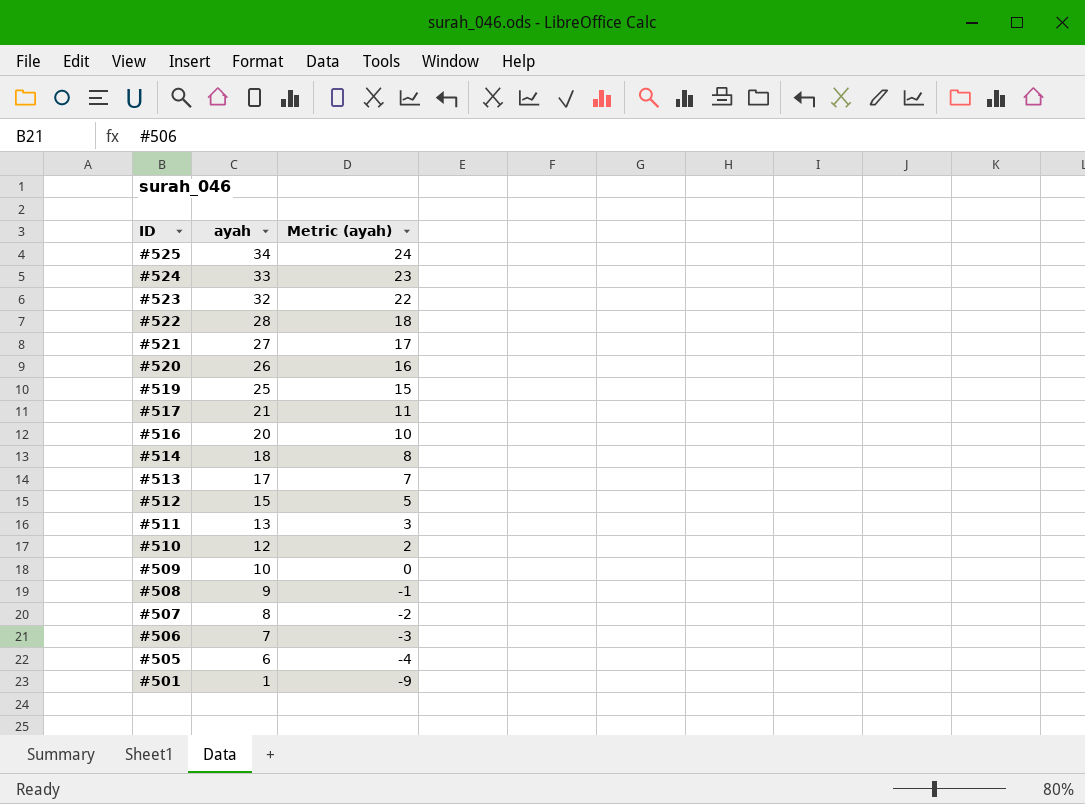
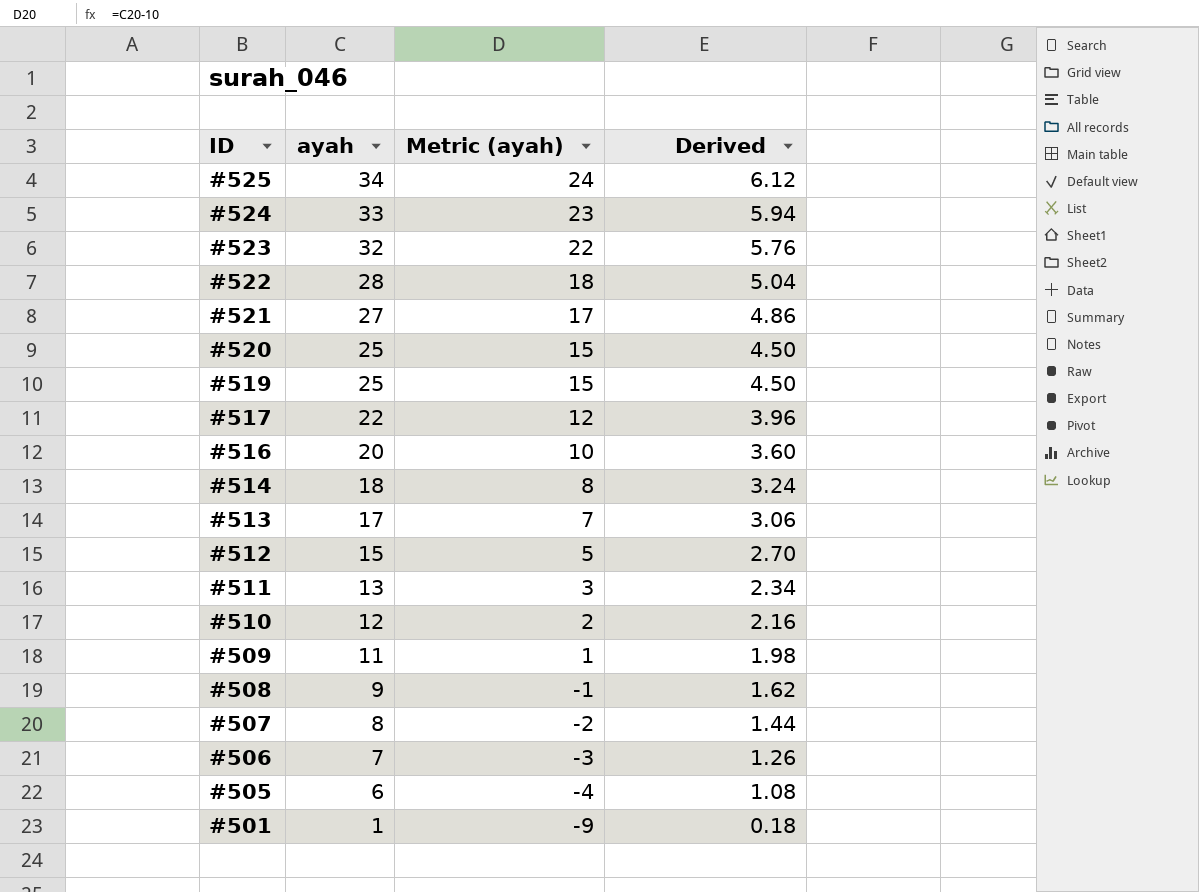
column Derived | formula: none -> [ayah] * 0.18
#520 | ayah: 26 -> 25
#520 | Metric (ayah): 16 -> 15
#517 | ayah: 21 -> 22
#517 | Metric (ayah): 11 -> 12
#509 | ayah: 10 -> 11
#509 | Metric (ayah): 0 -> 1

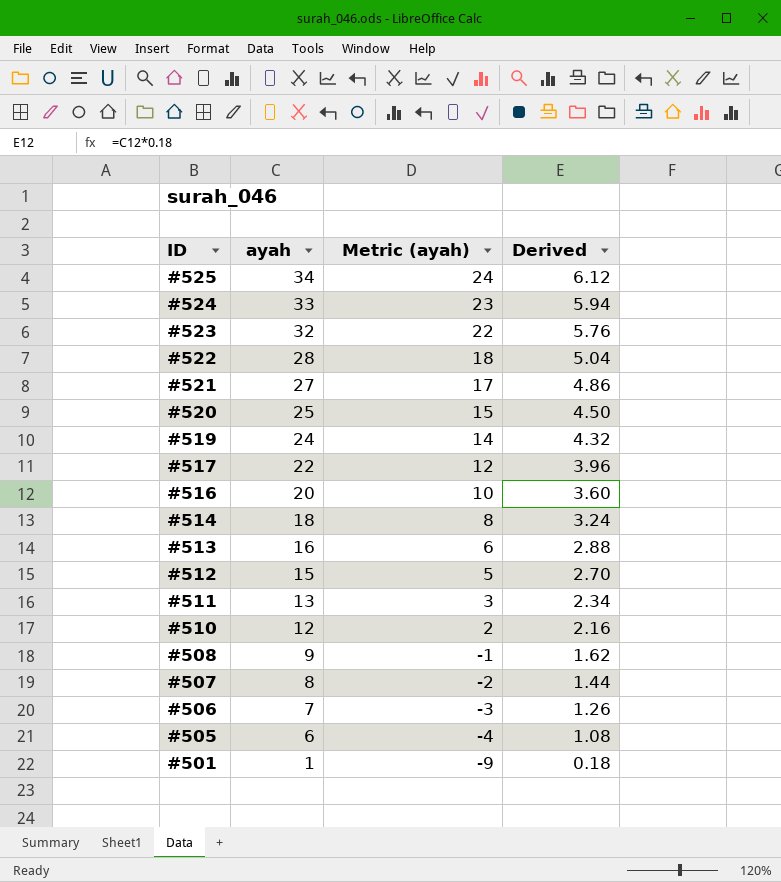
row #509: 11 | 1 | 1.98 -> none
#519 | ayah: 25 -> 24
#519 | Metric (ayah): 15 -> 14
#519 | Derived: 4.50 -> 4.32
#513 | ayah: 17 -> 16
#513 | Metric (ayah): 7 -> 6
#513 | Derived: 3.06 -> 2.88

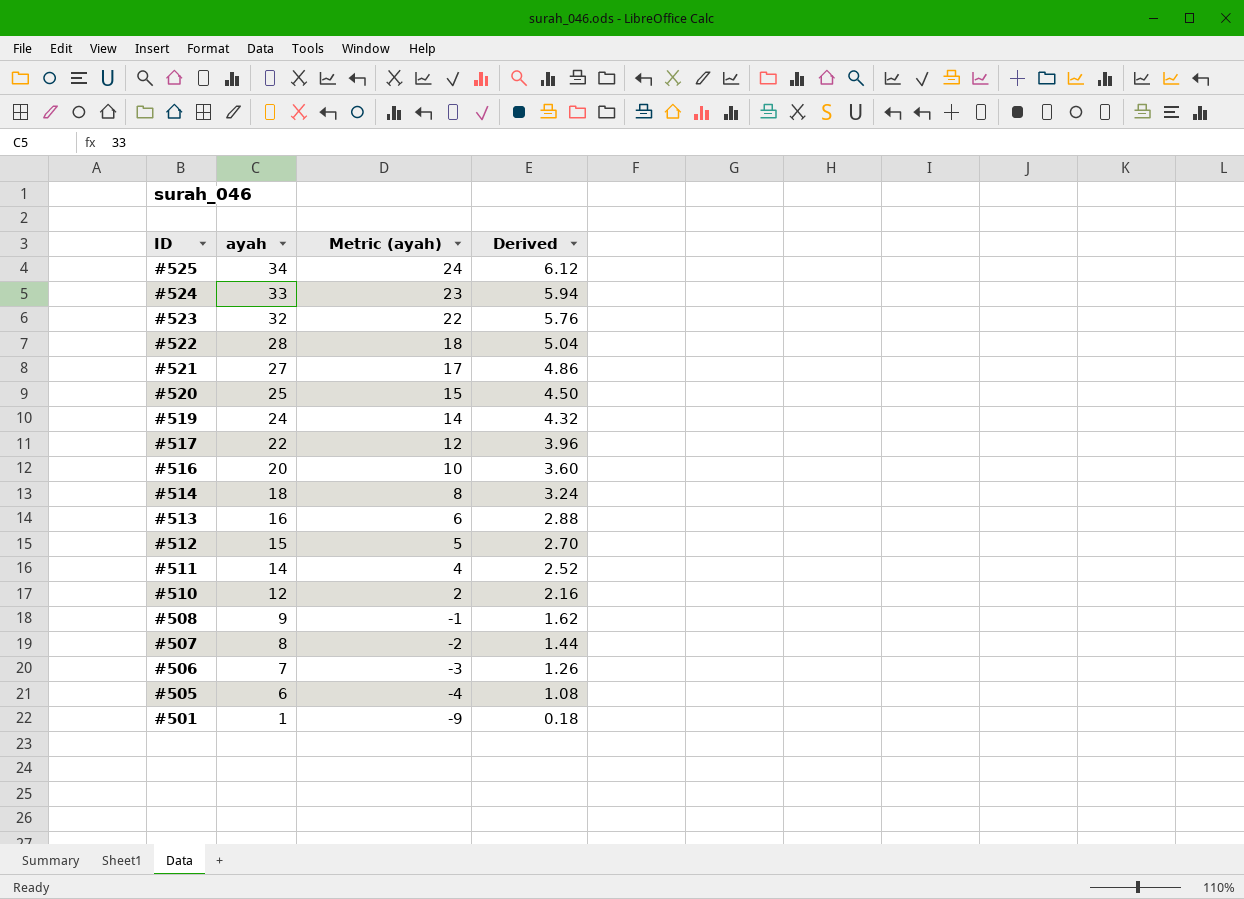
#511 | ayah: 13 -> 14
#511 | Metric (ayah): 3 -> 4
#511 | Derived: 2.34 -> 2.52

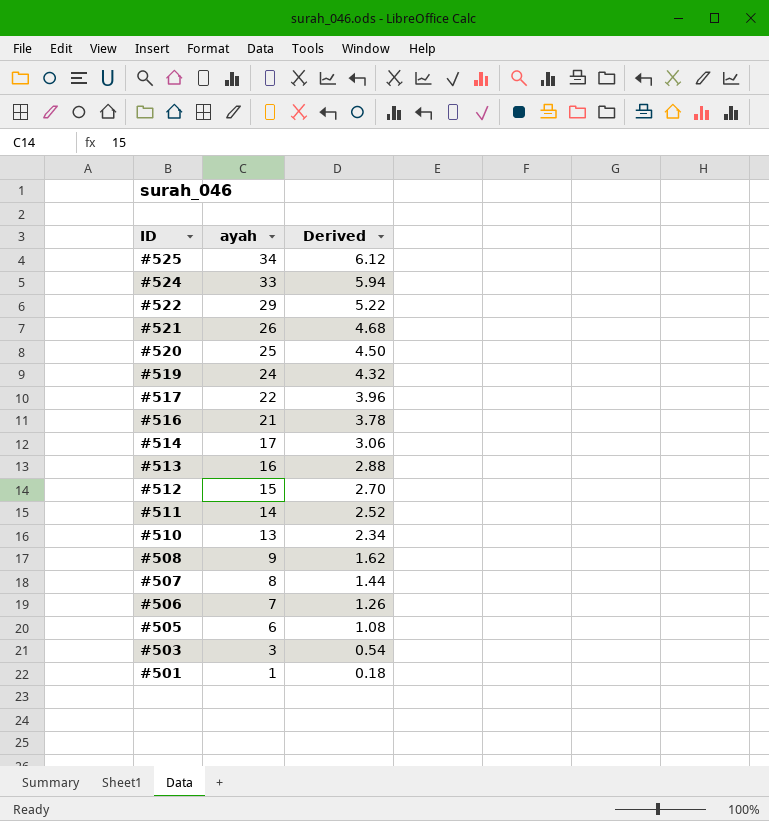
column Metric (ayah) | formula: [ayah] - 10 -> none
row #523: 32 | 22 | 5.76 -> none
#522 | ayah: 28 -> 29
#522 | Derived: 5.04 -> 5.22
#521 | ayah: 27 -> 26
#521 | Derived: 4.86 -> 4.68
#516 | ayah: 20 -> 21
#516 | Derived: 3.60 -> 3.78
#514 | ayah: 18 -> 17
#514 | Derived: 3.24 -> 3.06
#510 | ayah: 12 -> 13
#510 | Derived: 2.16 -> 2.34
row #503: none -> 3 | 0.54

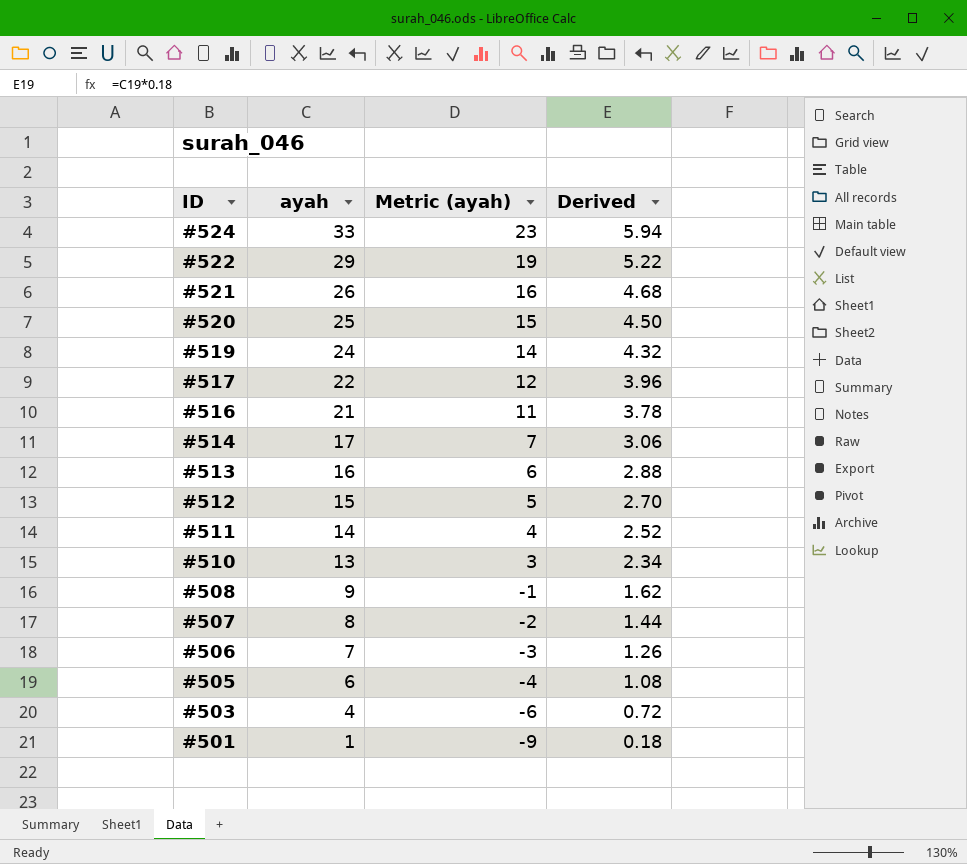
column Metric (ayah) | formula: none -> [ayah] - 10
row #525: 34 | 6.12 -> none
#503 | ayah: 3 -> 4
#503 | Derived: 0.54 -> 0.72

